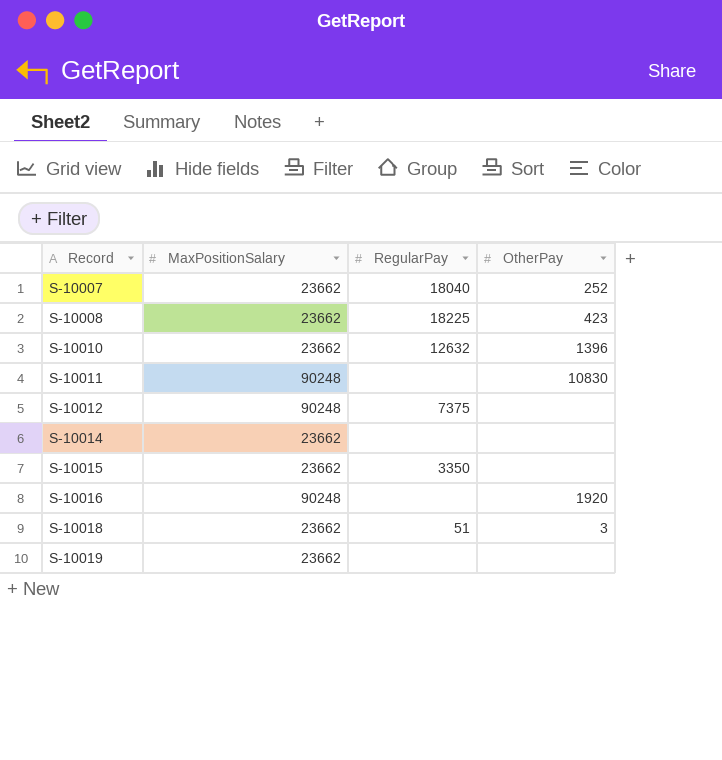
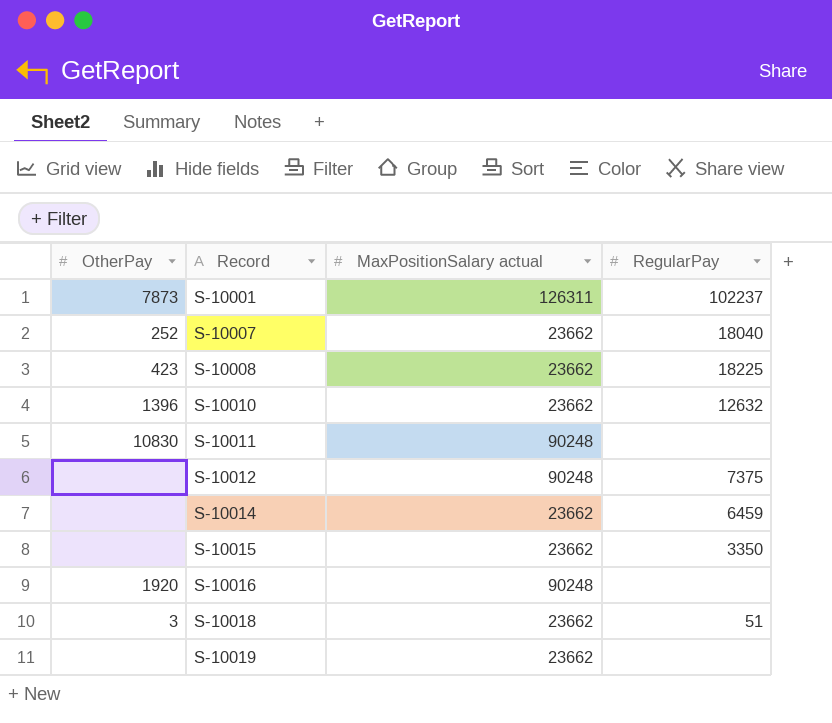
column OtherPay | position: 4 -> 1
column name: MaxPositionSalary -> MaxPositionSalary actual
row S-10001: none -> 7873 | 126311 | 102237
S-10014 | RegularPay: none -> 6459

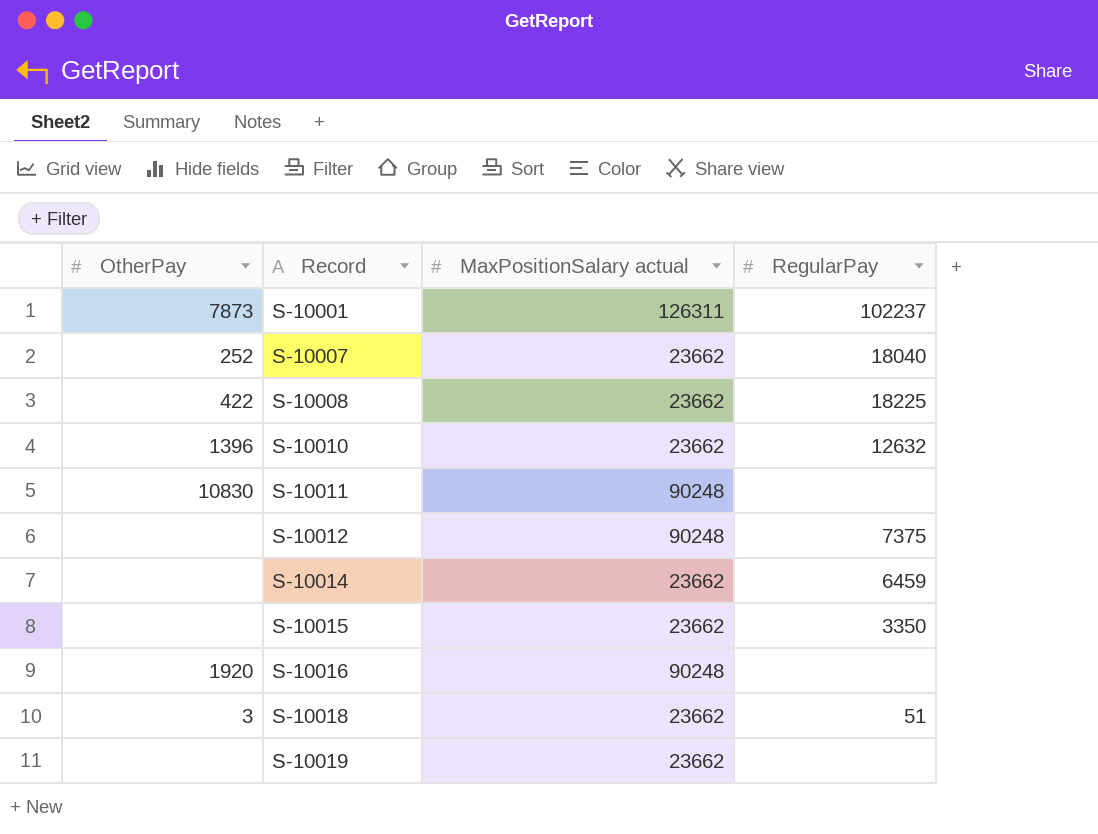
S-10008 | OtherPay: 423 -> 422

